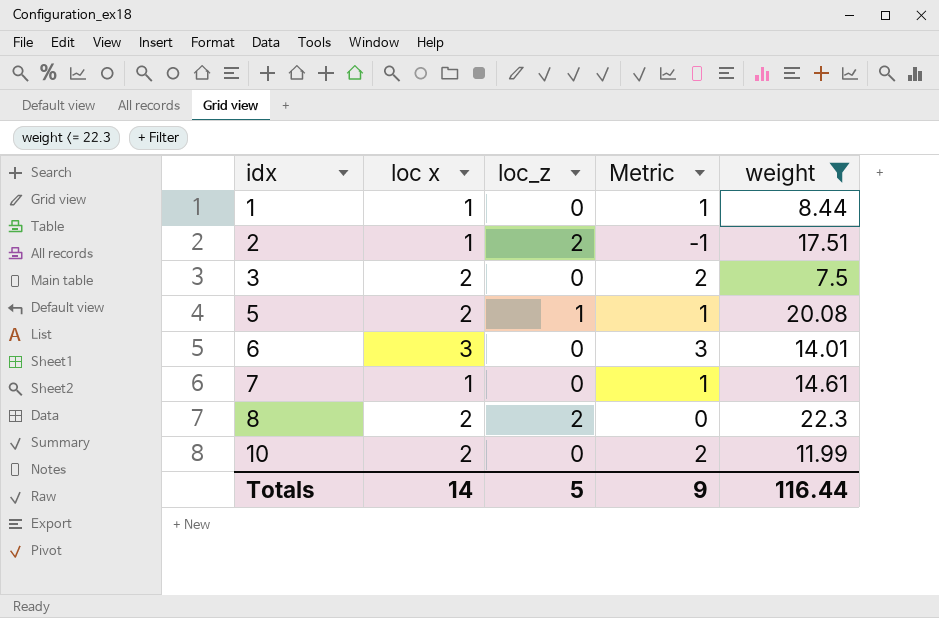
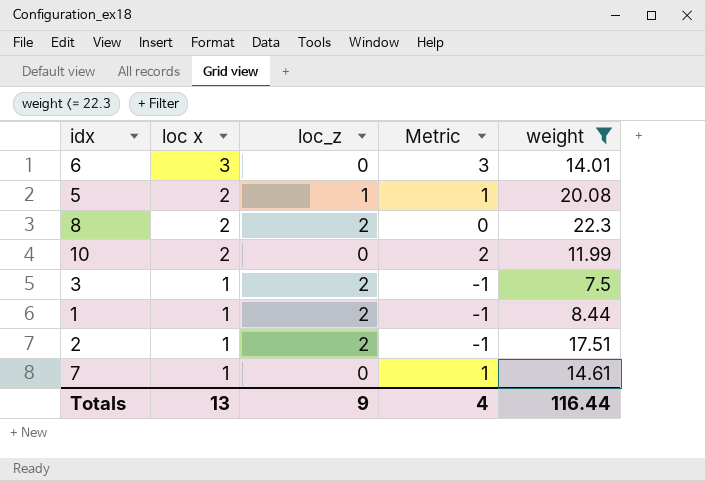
row order: idx ascending -> loc x descending
3 | loc x: 2 -> 1
3 | loc_z: 0 -> 2
3 | Metric: 2 -> -1
1 | loc_z: 0 -> 2
1 | Metric: 1 -> -1
Totals | loc x: 14 -> 13
Totals | loc_z: 5 -> 9
Totals | Metric: 9 -> 4

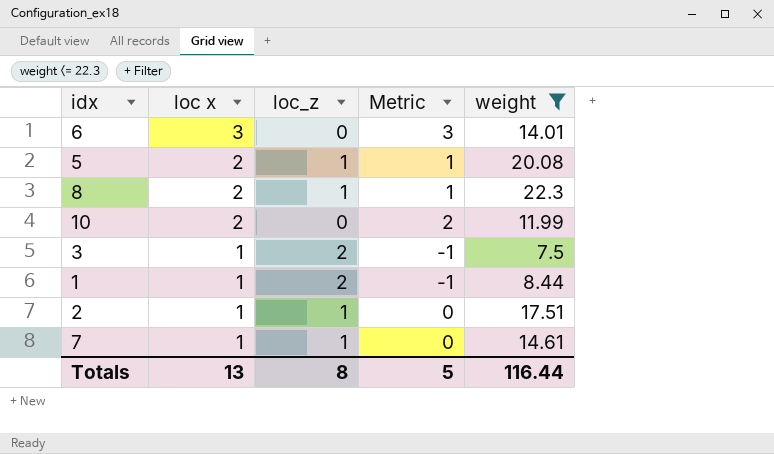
8 | loc_z: 2 -> 1
8 | Metric: 0 -> 1
2 | loc_z: 2 -> 1
2 | Metric: -1 -> 0
7 | loc_z: 0 -> 1
7 | Metric: 1 -> 0
Totals | loc_z: 9 -> 8
Totals | Metric: 4 -> 5

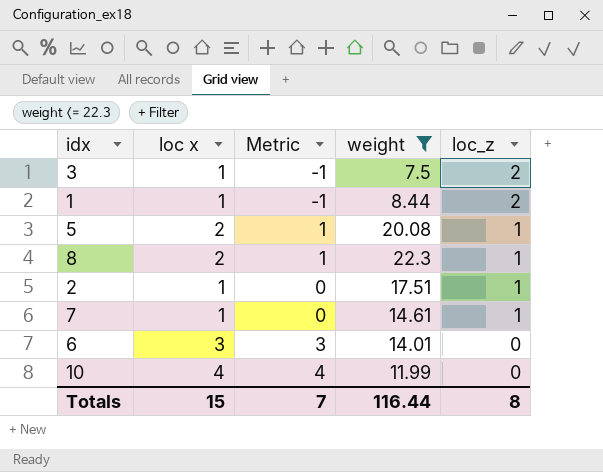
row order: loc x descending -> loc_z descending
column loc_z | position: 3 -> 5
10 | loc x: 2 -> 4
10 | Metric: 2 -> 4
Totals | loc x: 13 -> 15
Totals | Metric: 5 -> 7

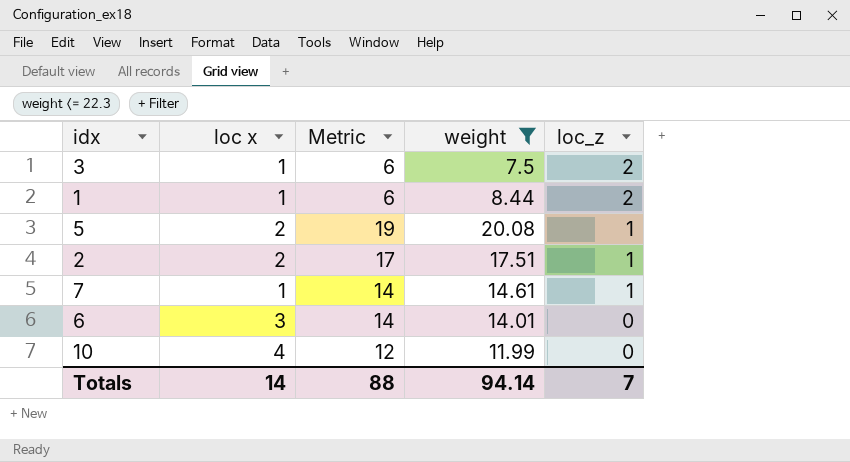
column Metric | formula: [loc x] - [loc_z] -> [weight] - [loc_z]
row 8: 2 | 1 | 22.3 | 1 -> none
2 | loc x: 1 -> 2
Totals | loc x: 15 -> 14
Totals | Metric: 7 -> 88
Totals | weight: 116.44 -> 94.14
Totals | loc_z: 8 -> 7

